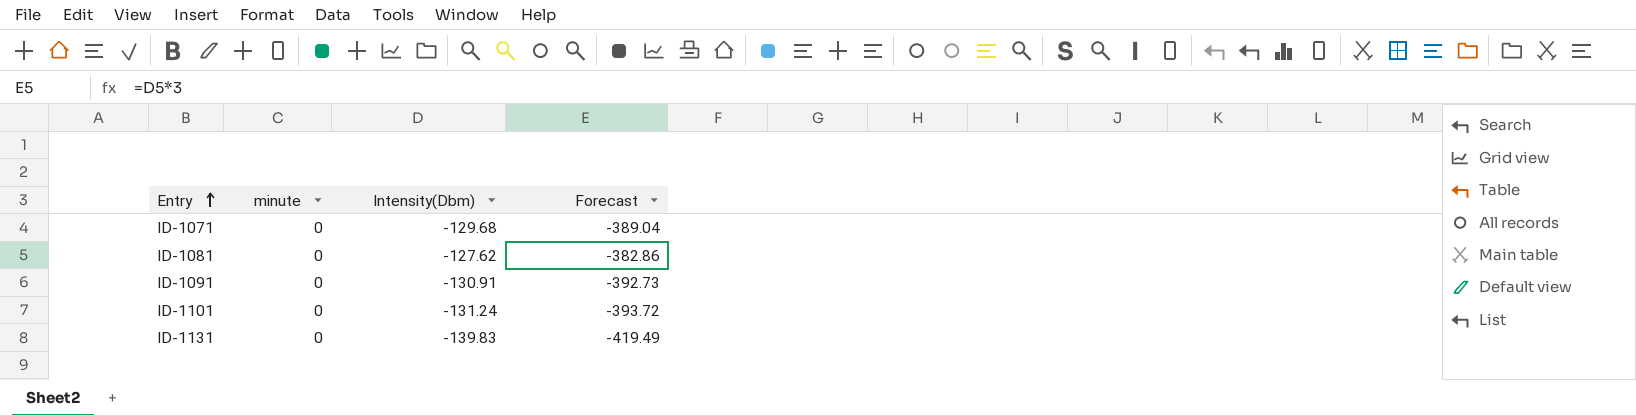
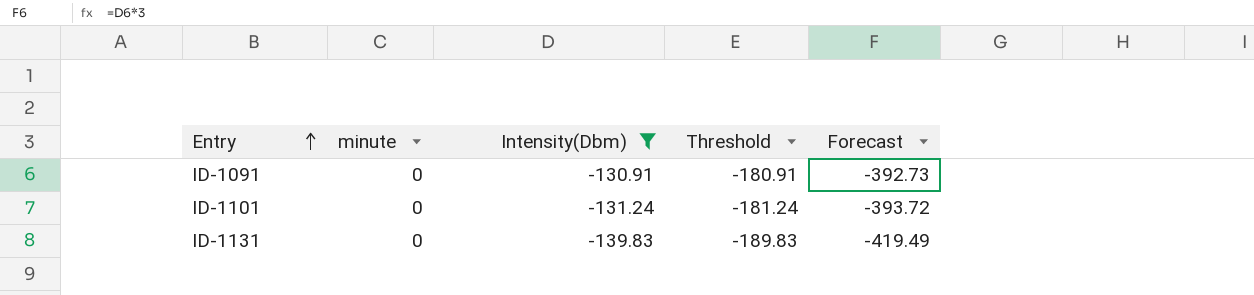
filter: none -> Intensity(Dbm) <= -130.91
column Threshold | formula: none -> [Intensity(Dbm)] - 50

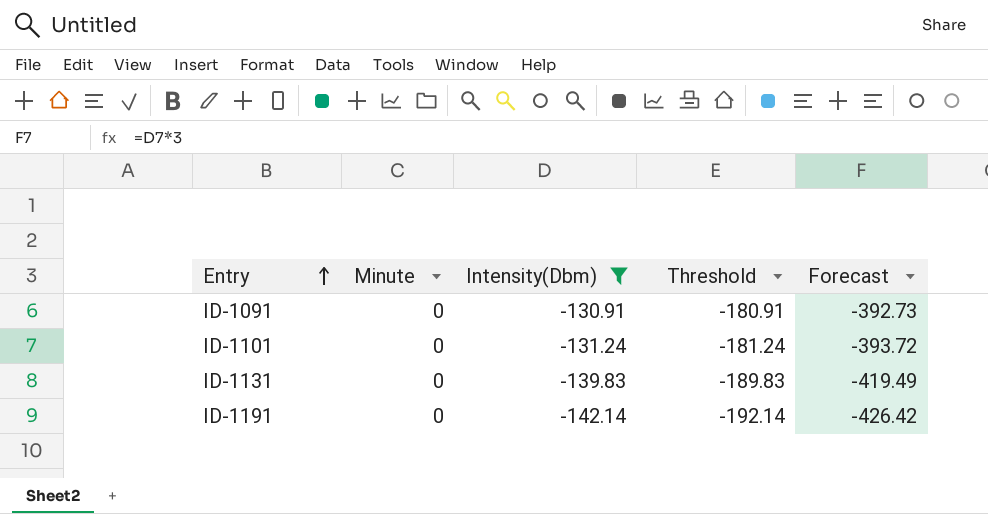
column name: minute -> Minute
row ID-1191: none -> 0 | -142.14 | -192.14 | -426.42

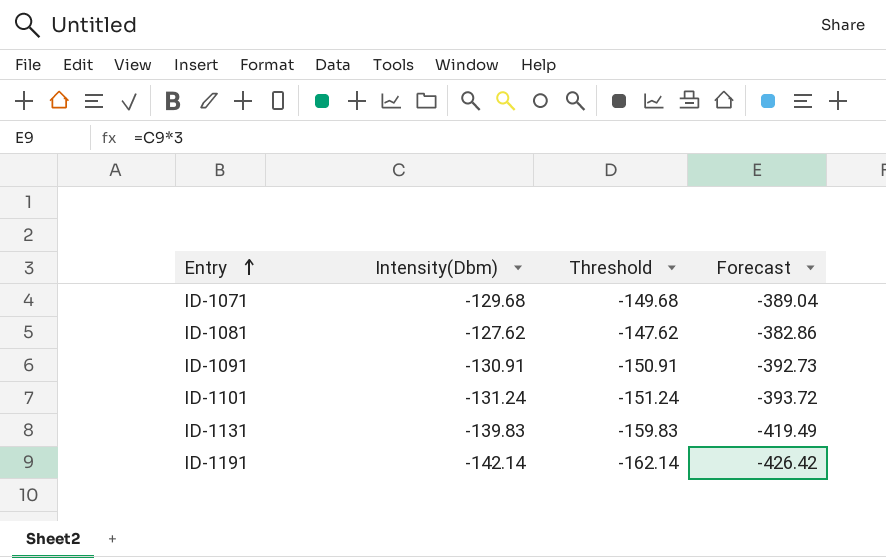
filter: Intensity(Dbm) <= -130.91 -> none
column Minute | position: 2 -> none
column Threshold | formula: [Intensity(Dbm)] - 50 -> [Intensity(Dbm)] - 20

